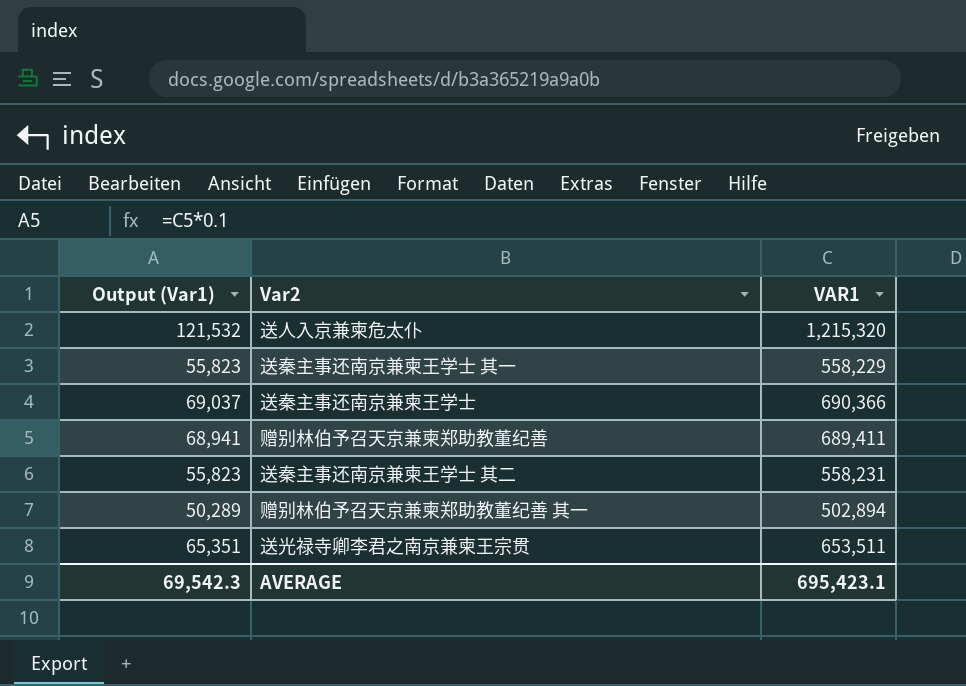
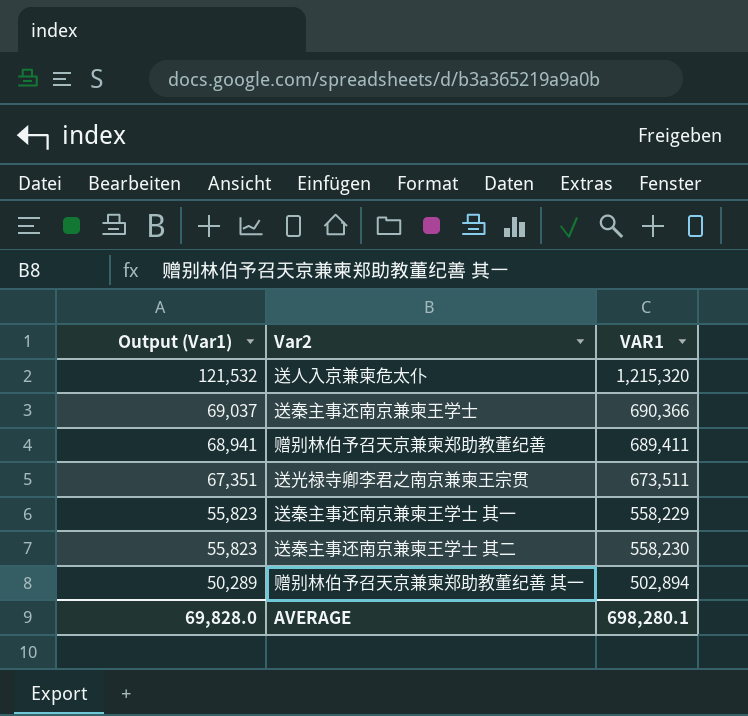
row order: none -> Output (Var1) descending
送光禄寺卿李君之南京兼柬王宗贯 | Output (Var1): 65,351 -> 67,351
送光禄寺卿李君之南京兼柬王宗贯 | VAR1: 653,511 -> 673,511
送秦主事还南京兼柬王学士 其二 | VAR1: 558,231 -> 558,230
AVERAGE | Output (Var1): 69,542.3 -> 69,828.0
AVERAGE | VAR1: 695,423.1 -> 698,280.1

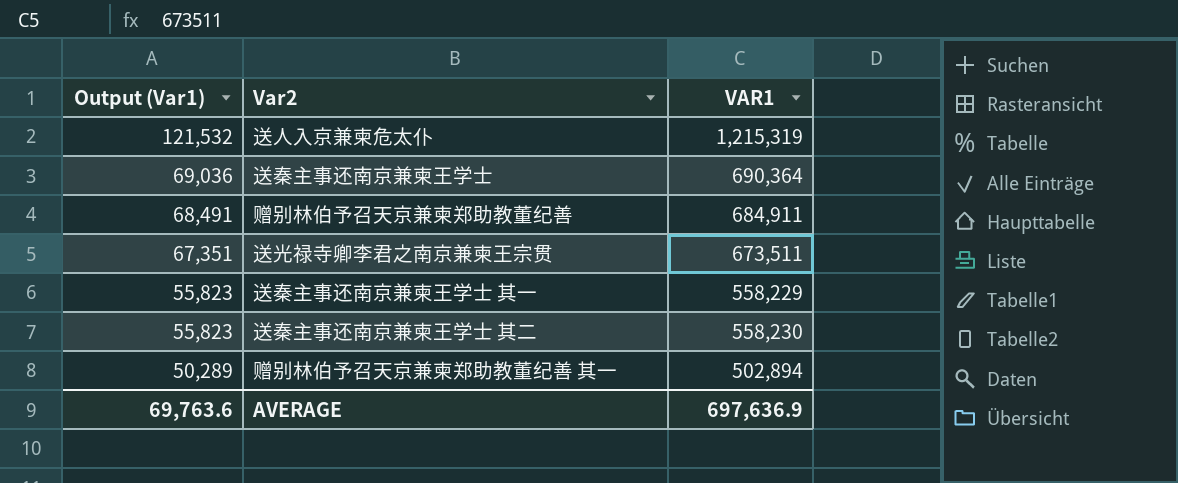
送人入京兼柬危太仆 | VAR1: 1,215,320 -> 1,215,319
送秦主事还南京兼柬王学士 | Output (Var1): 69,037 -> 69,036
送秦主事还南京兼柬王学士 | VAR1: 690,366 -> 690,364
赠别林伯予召天京兼柬郑助教董纪善 | Output (Var1): 68,941 -> 68,491
赠别林伯予召天京兼柬郑助教董纪善 | VAR1: 689,411 -> 684,911
AVERAGE | Output (Var1): 69,828.0 -> 69,763.6
AVERAGE | VAR1: 698,280.1 -> 697,636.9

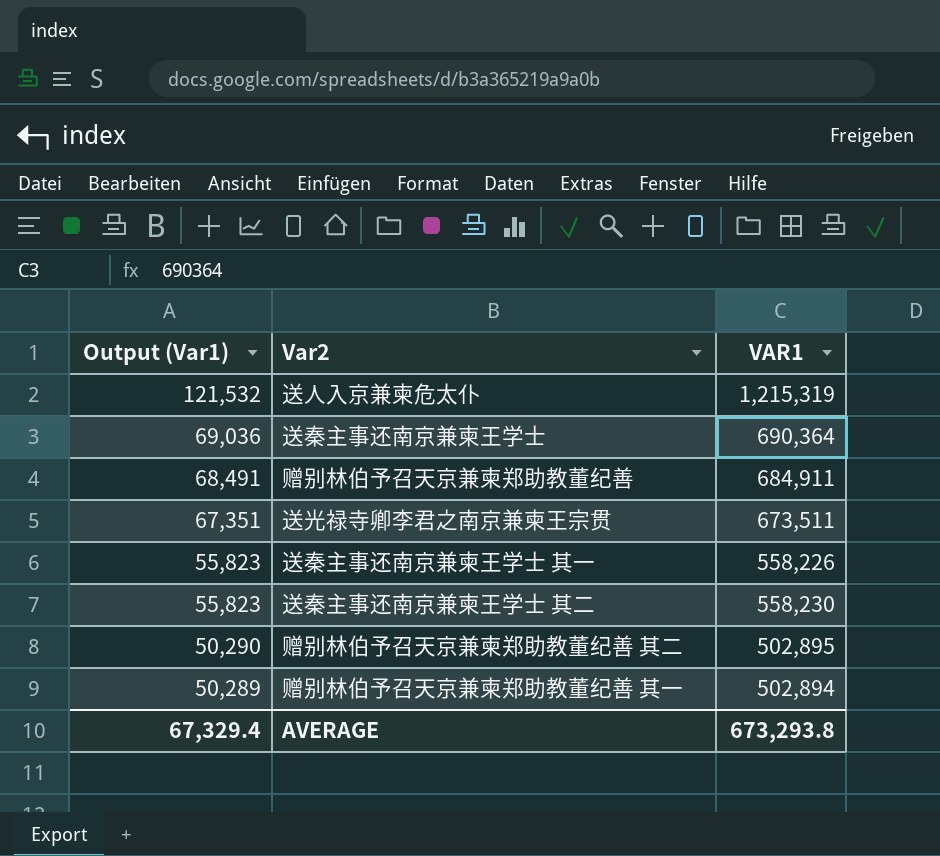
送秦主事还南京兼柬王学士 其一 | VAR1: 558,229 -> 558,226
row 赠别林伯予召天京兼柬郑助教董纪善 其二: none -> 50,290 | 502,895
AVERAGE | Output (Var1): 69,763.6 -> 67,329.4
AVERAGE | VAR1: 697,636.9 -> 673,293.8

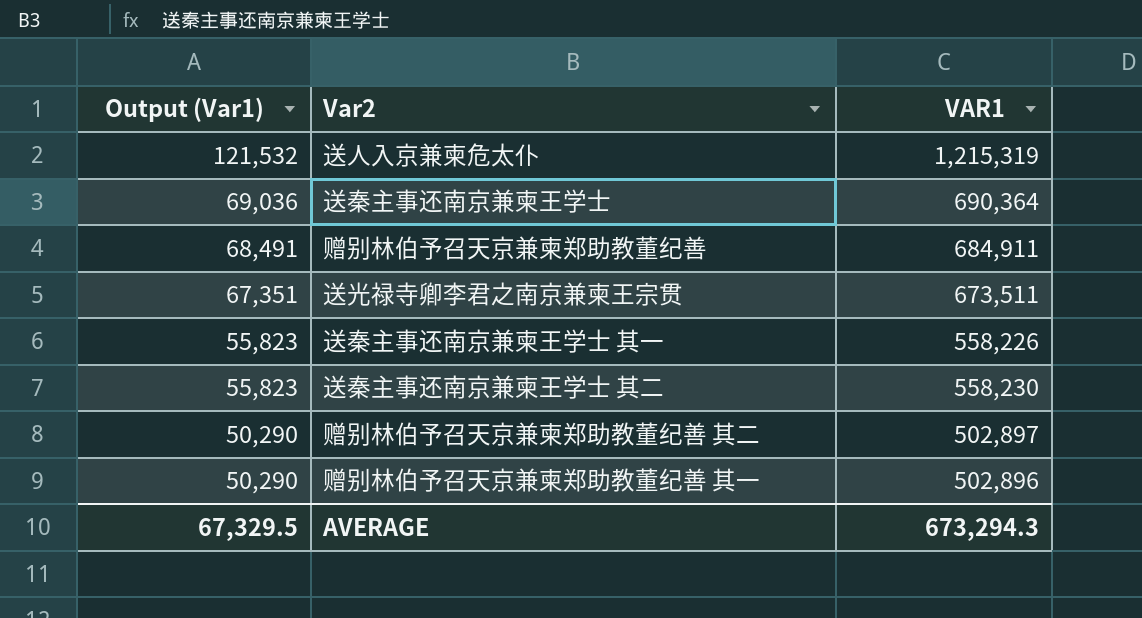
赠别林伯予召天京兼柬郑助教董纪善 其二 | VAR1: 502,895 -> 502,897
赠别林伯予召天京兼柬郑助教董纪善 其一 | Output (Var1): 50,289 -> 50,290
赠别林伯予召天京兼柬郑助教董纪善 其一 | VAR1: 502,894 -> 502,896
AVERAGE | Output (Var1): 67,329.4 -> 67,329.5
AVERAGE | VAR1: 673,293.8 -> 673,294.3

